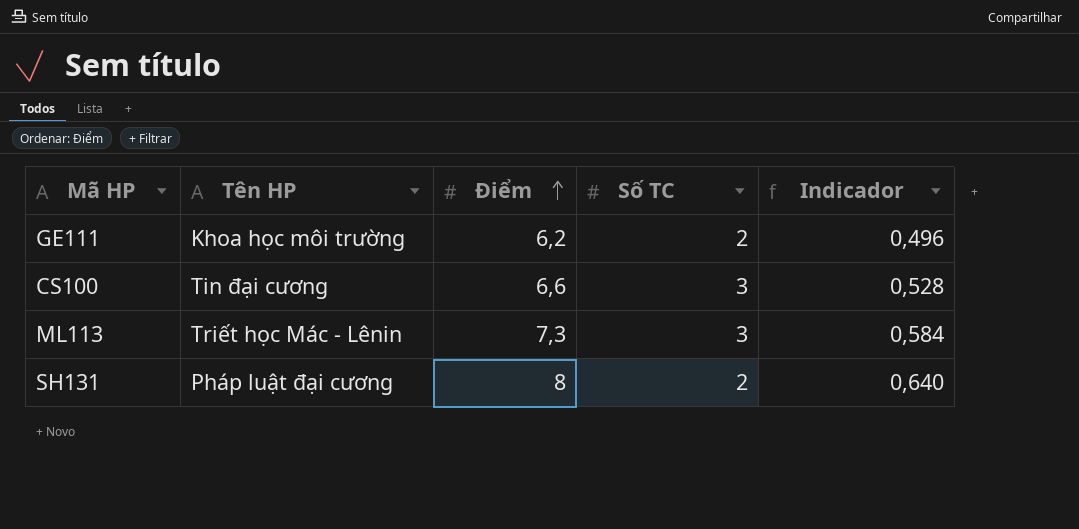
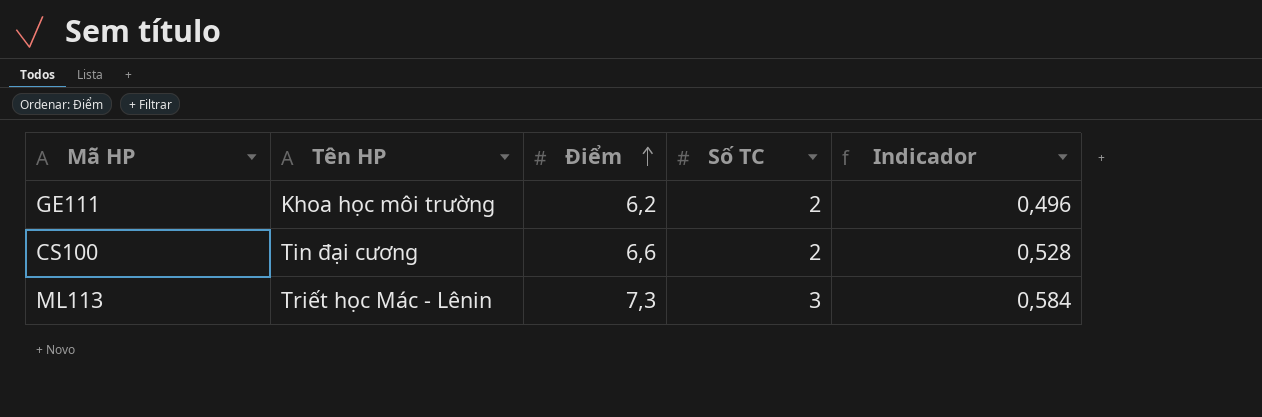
row SH131: Pháp luật đại cương | 8 | 2 | 0,640 -> none
CS100 | Số TC: 3 -> 2

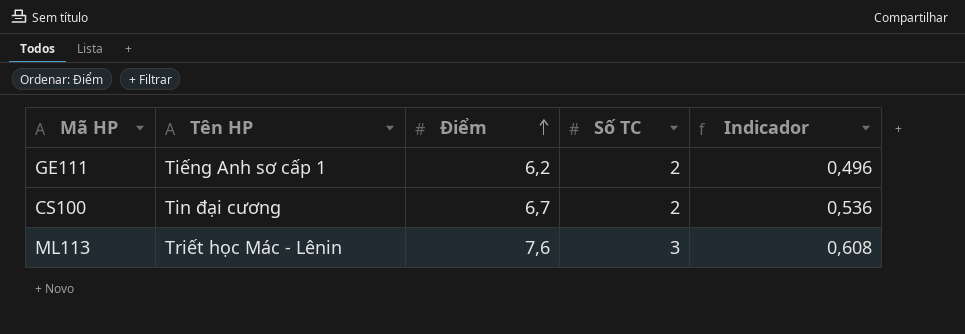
GE111 | Tên HP: Khoa học môi trường -> Tiếng Anh sơ cấp 1
CS100 | Điểm: 6,6 -> 6,7
CS100 | Indicador: 0,528 -> 0,536
ML113 | Điểm: 7,3 -> 7,6
ML113 | Indicador: 0,584 -> 0,608

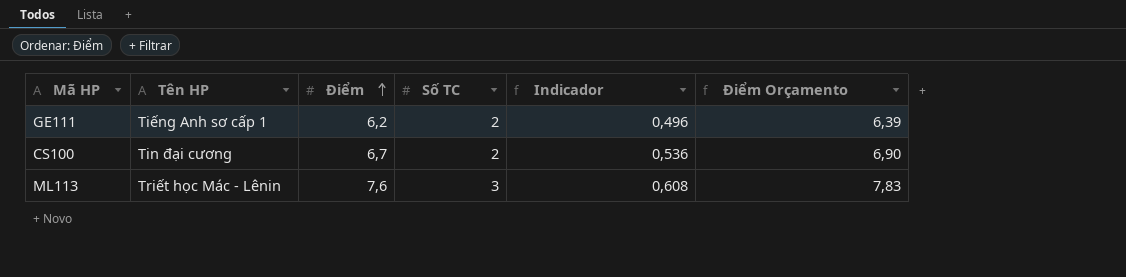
column Điểm Orçamento | formula: none -> [Điểm] * 1,03

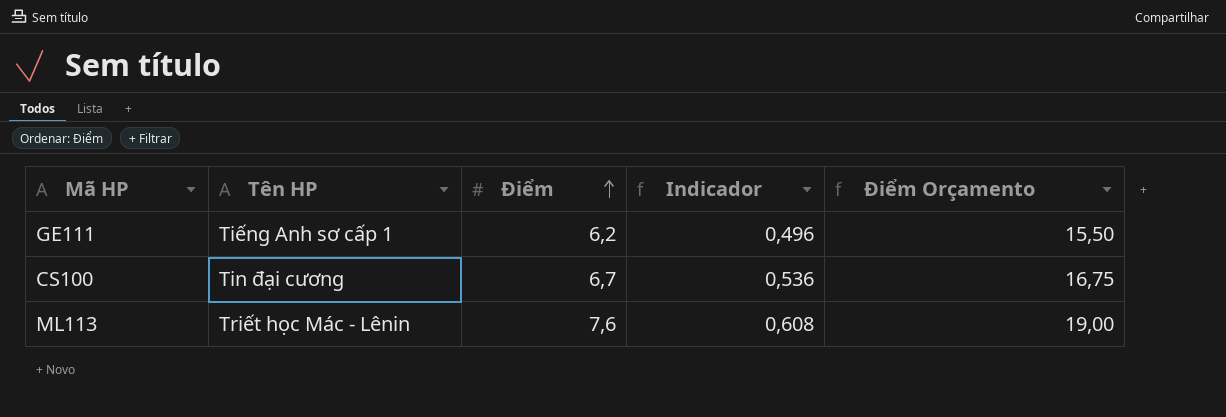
column Số TC | position: 4 -> none
column Điểm Orçamento | formula: [Điểm] * 1,03 -> [Điểm] * 2,5

